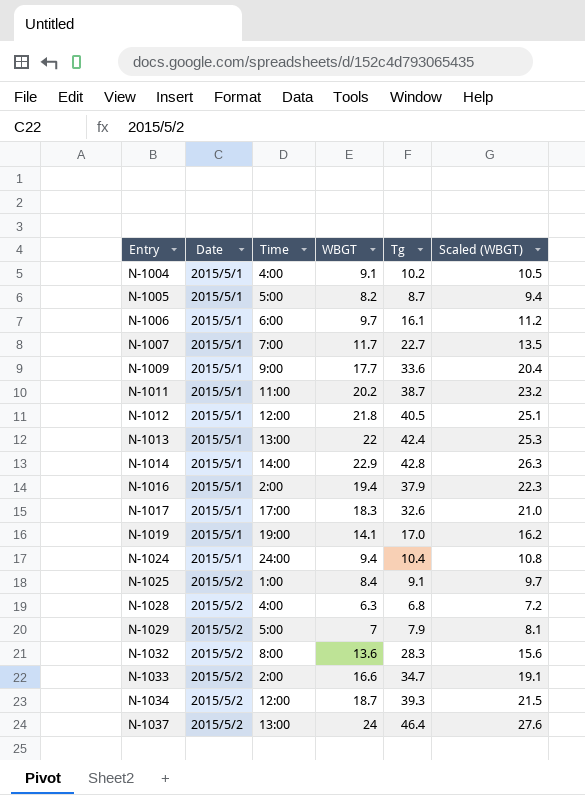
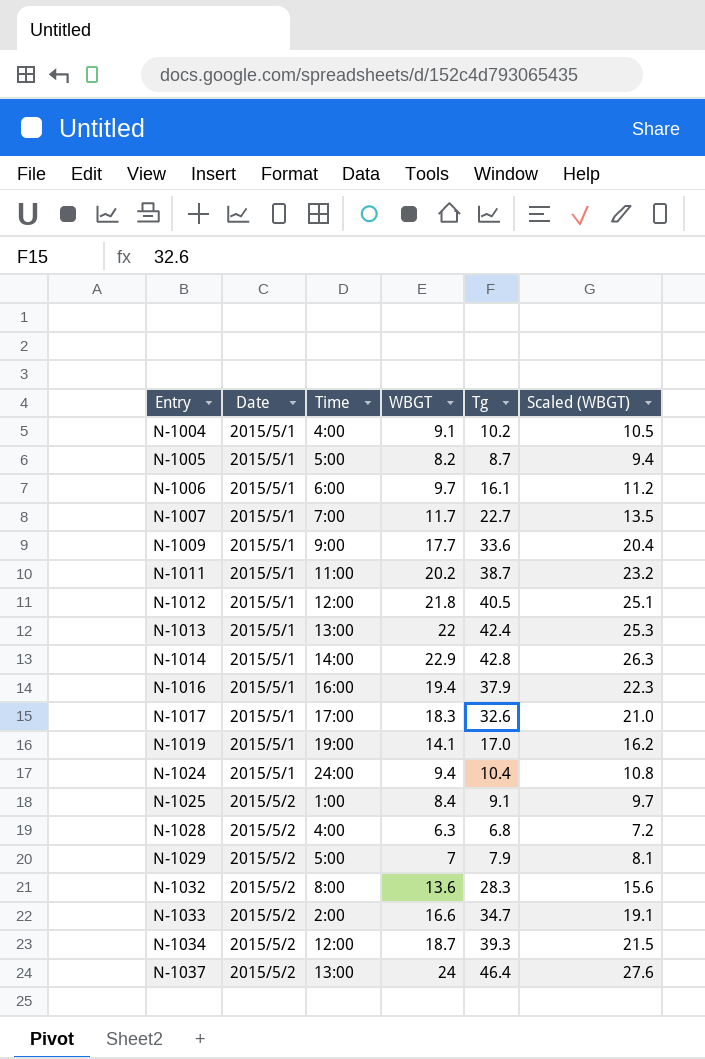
N-1016 | Time: 2:00 -> 16:00

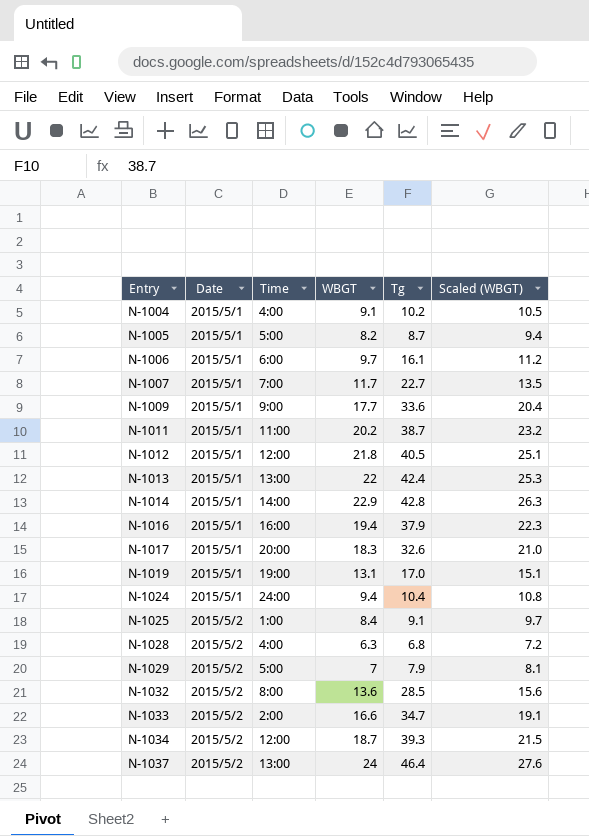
N-1017 | Time: 17:00 -> 20:00
N-1019 | WBGT: 14.1 -> 13.1
N-1019 | Scaled (WBGT): 16.2 -> 15.1
N-1032 | Tg: 28.3 -> 28.5

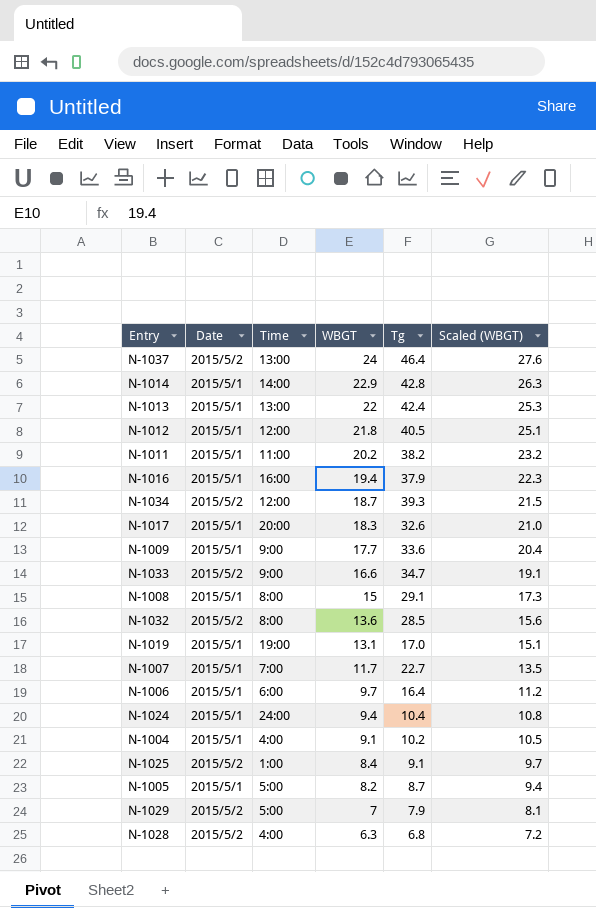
row order: Entry ascending -> WBGT descending
N-1011 | Tg: 38.7 -> 38.2
N-1033 | Time: 2:00 -> 9:00
row N-1008: none -> 2015/5/1 | 8:00 | 15 | 29.1 | 17.3
N-1006 | Tg: 16.1 -> 16.4

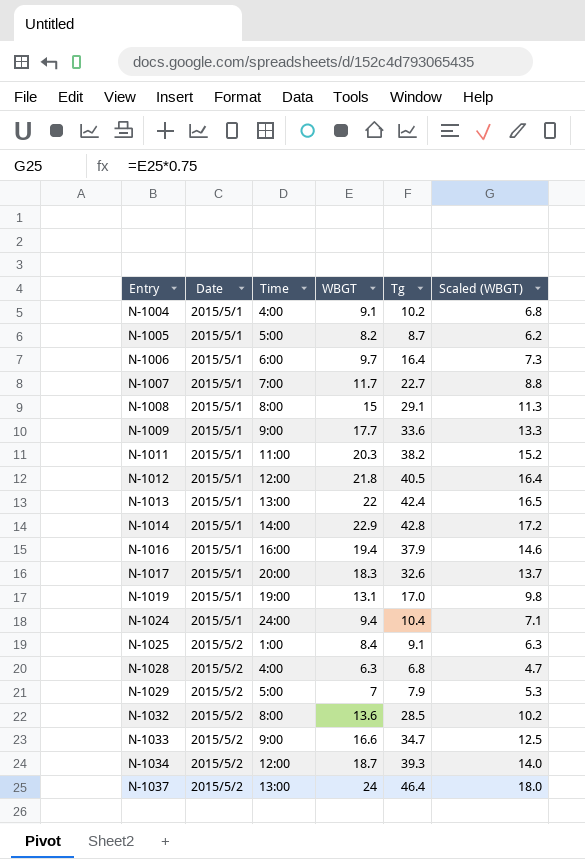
row order: WBGT descending -> Entry ascending
column Scaled (WBGT) | formula: [WBGT] * 1.15 -> [WBGT] * 0.75
N-1011 | WBGT: 20.2 -> 20.3

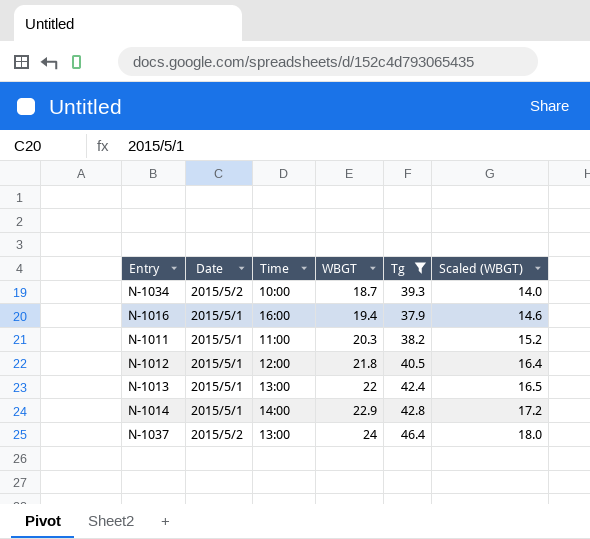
filter: none -> Tg >= 37.9
row order: Entry ascending -> WBGT ascending
N-1034 | Time: 12:00 -> 10:00

